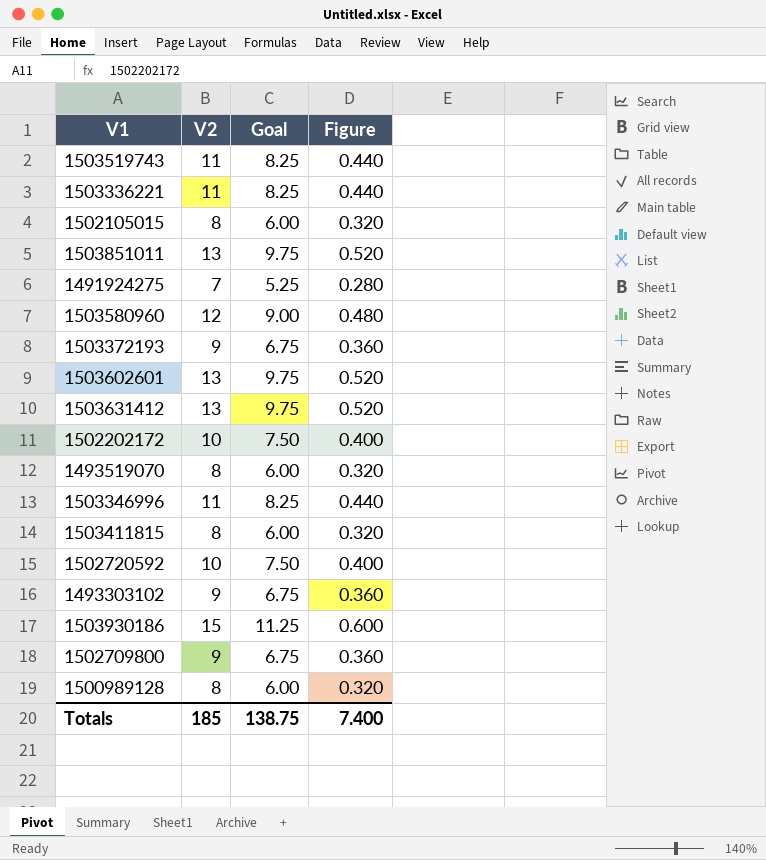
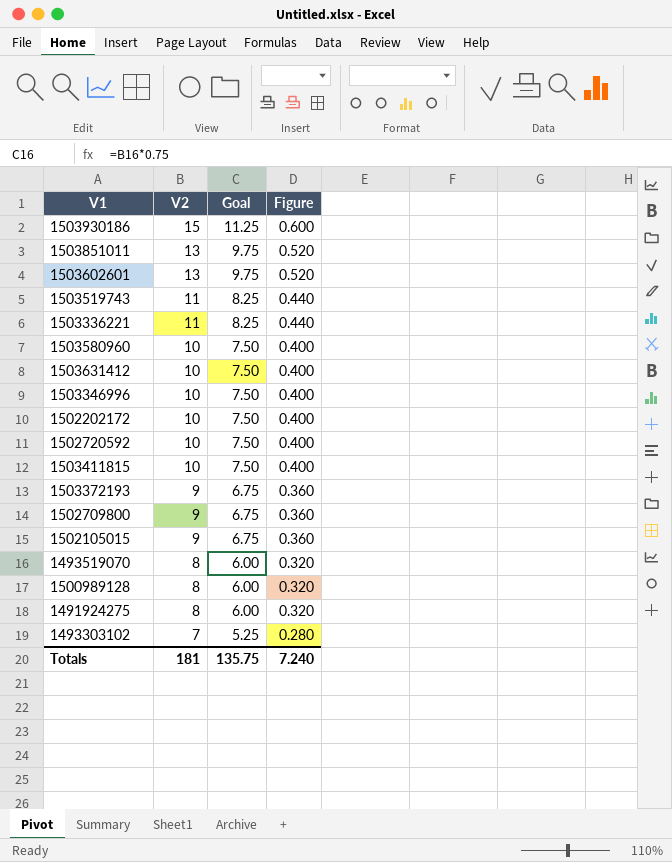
row order: none -> V2 descending
1503580960 | V2: 12 -> 10
1503580960 | Goal: 9.00 -> 7.50
1503580960 | Figure: 0.480 -> 0.400
1503631412 | V2: 13 -> 10
1503631412 | Goal: 9.75 -> 7.50
1503631412 | Figure: 0.520 -> 0.400
1503346996 | V2: 11 -> 10
1503346996 | Goal: 8.25 -> 7.50
1503346996 | Figure: 0.440 -> 0.400
1503411815 | V2: 8 -> 10
1503411815 | Goal: 6.00 -> 7.50
1503411815 | Figure: 0.320 -> 0.400
1502105015 | V2: 8 -> 9
1502105015 | Goal: 6.00 -> 6.75
1502105015 | Figure: 0.320 -> 0.360
1491924275 | V2: 7 -> 8
1491924275 | Goal: 5.25 -> 6.00
1491924275 | Figure: 0.280 -> 0.320
1493303102 | V2: 9 -> 7
1493303102 | Goal: 6.75 -> 5.25
1493303102 | Figure: 0.360 -> 0.280
Totals | V2: 185 -> 181
Totals | Goal: 138.75 -> 135.75
Totals | Figure: 7.400 -> 7.240

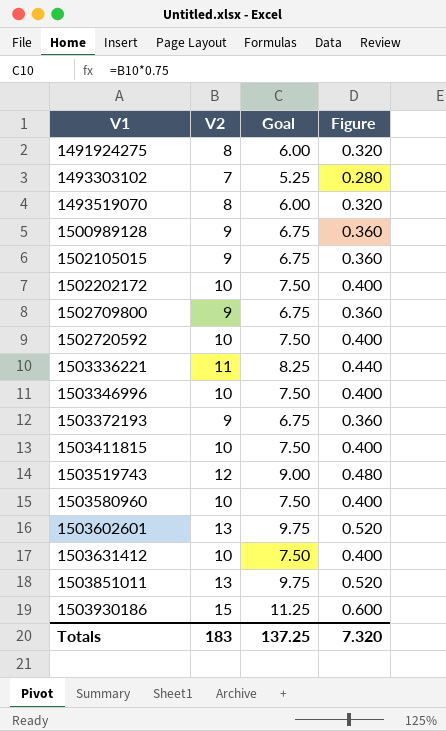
row order: V2 descending -> V1 ascending
1500989128 | V2: 8 -> 9
1500989128 | Goal: 6.00 -> 6.75
1500989128 | Figure: 0.320 -> 0.360
1503519743 | V2: 11 -> 12
1503519743 | Goal: 8.25 -> 9.00
1503519743 | Figure: 0.440 -> 0.480
Totals | V2: 181 -> 183
Totals | Goal: 135.75 -> 137.25
Totals | Figure: 7.240 -> 7.320

